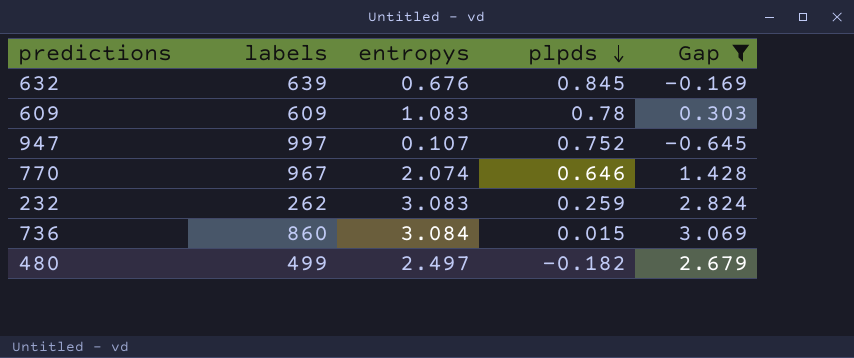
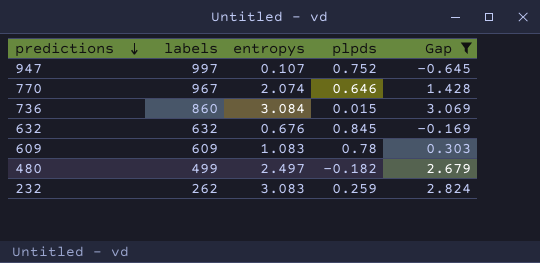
row order: plpds descending -> predictions descending
632 | labels: 639 -> 632

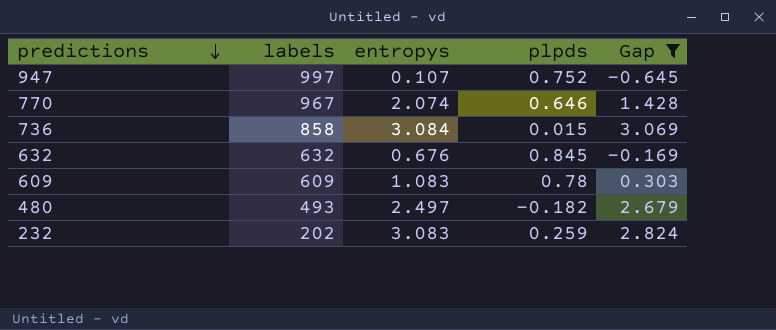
736 | labels: 860 -> 858
480 | labels: 499 -> 493
232 | labels: 262 -> 202

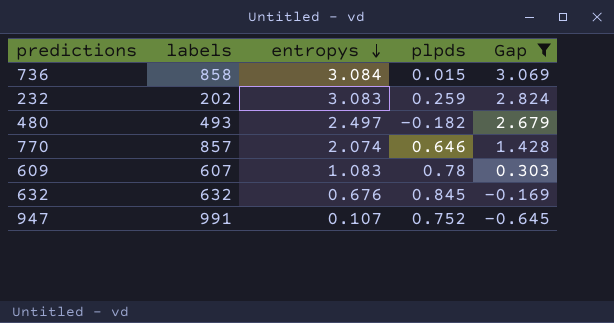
row order: predictions descending -> entropys descending
770 | labels: 967 -> 857
609 | labels: 609 -> 607
947 | labels: 997 -> 991

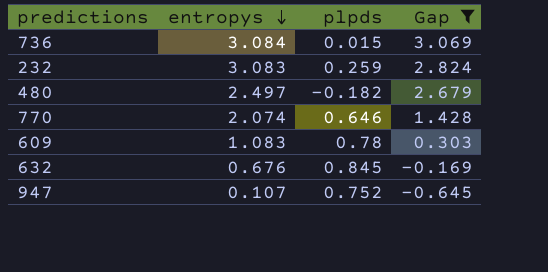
column labels | position: 2 -> none

